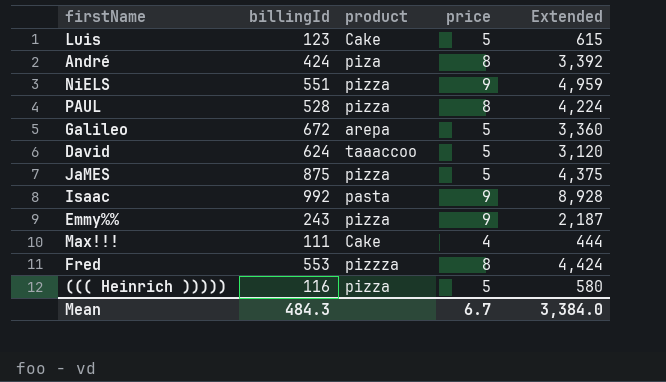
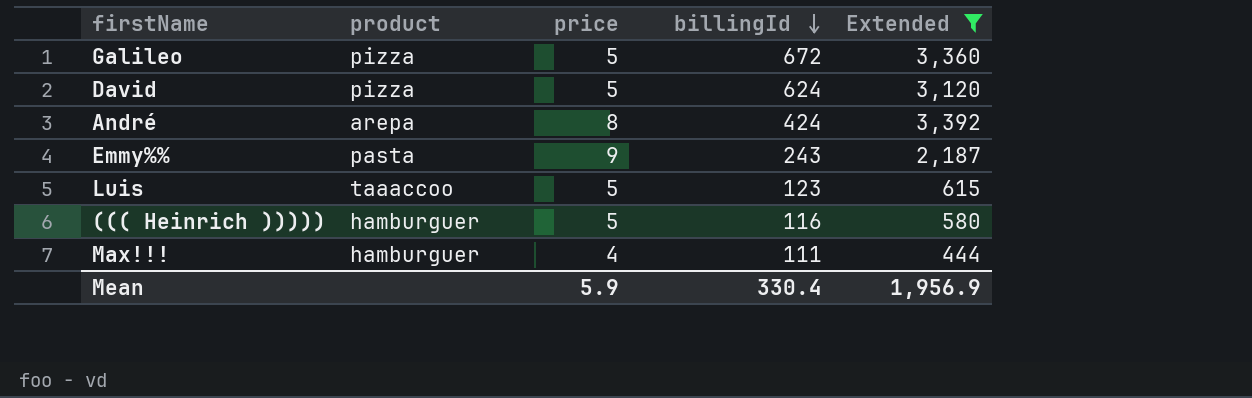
filter: none -> Extended <= 3,392
row order: none -> billingId descending
column billingId | position: 2 -> 4
Galileo | product: arepa -> pizza
David | product: taaaccoo -> pizza
André | product: piza -> arepa
Emmy%% | product: pizza -> pasta
Luis | product: Cake -> taaaccoo
((( Heinrich ))))) | product: pizza -> hamburguer
Max!!! | product: Cake -> hamburguer
Mean | price: 6.7 -> 5.9
Mean | billingId: 484.3 -> 330.4
Mean | Extended: 3,384.0 -> 1,956.9

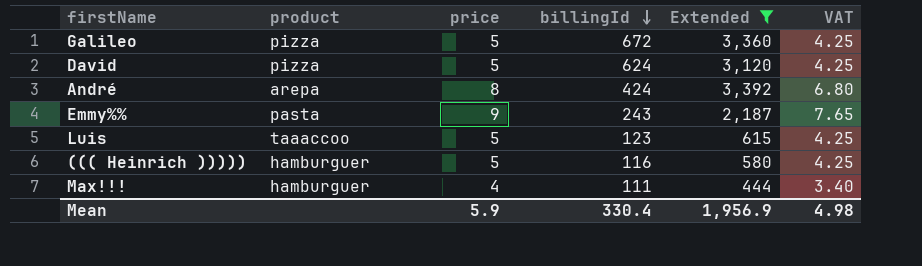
column VAT | formula: none -> [price] * 0.85

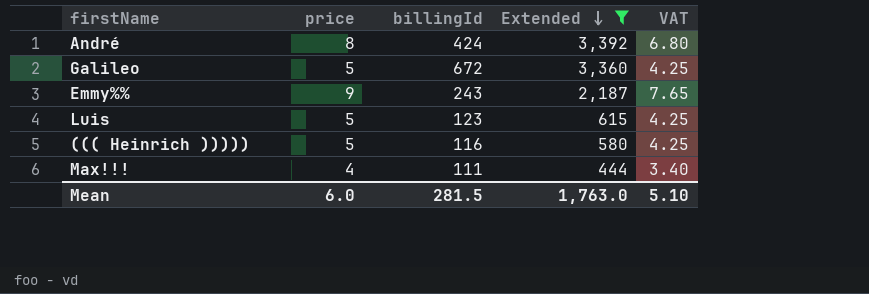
row order: billingId descending -> Extended descending
column product | position: 2 -> none
row David: pizza | 5 | 624 | 3,120 | 4.25 -> none
Mean | price: 5.9 -> 6.0
Mean | billingId: 330.4 -> 281.5
Mean | Extended: 1,956.9 -> 1,763.0
Mean | VAT: 4.98 -> 5.10

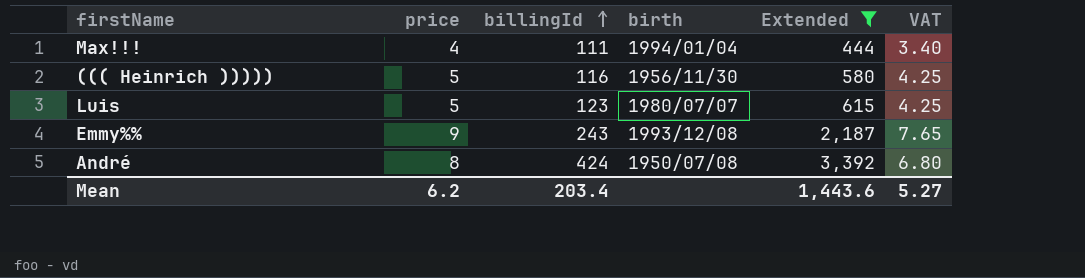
row order: Extended descending -> billingId ascending
column birth | position: none -> 4
row Galileo: 5 | 672 | 3,360 | 4.25 -> none
Mean | price: 6.0 -> 6.2
Mean | billingId: 281.5 -> 203.4
Mean | Extended: 1,763.0 -> 1,443.6
Mean | VAT: 5.10 -> 5.27

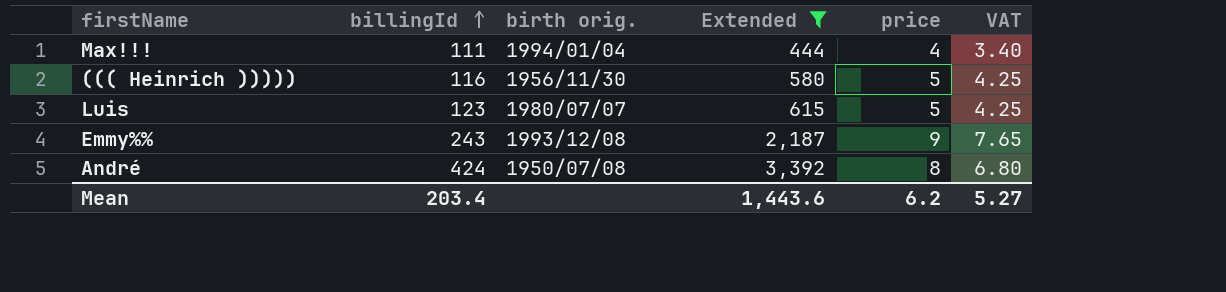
column name: birth -> birth orig.
column price | position: 2 -> 5

